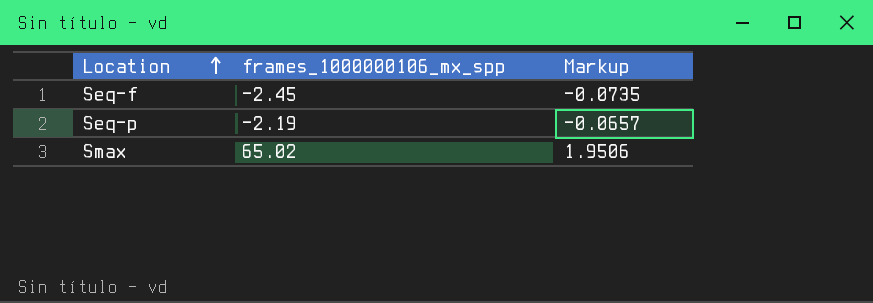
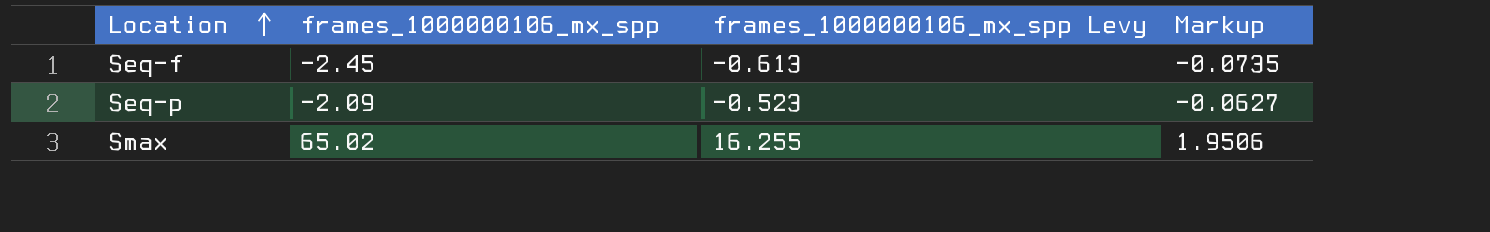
column frames_1000000106_mx_spp Levy | formula: none -> [frames_1000000106_mx_spp] * 0.25
Seq-p | frames_1000000106_mx_spp: -2.19 -> -2.09
Seq-p | Markup: -0.0657 -> -0.0627

